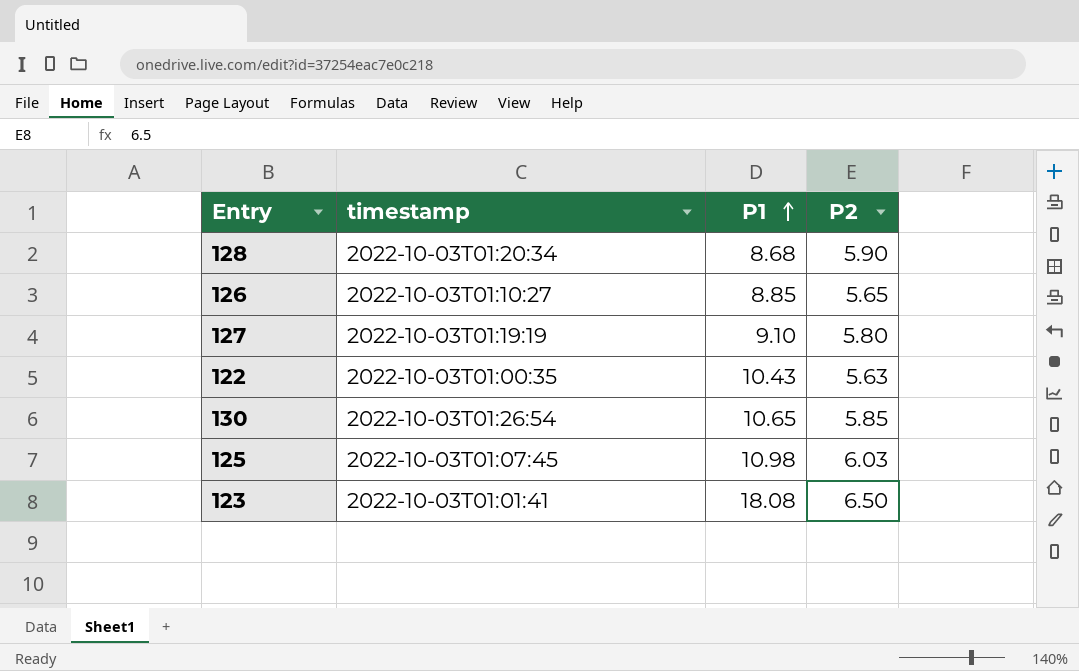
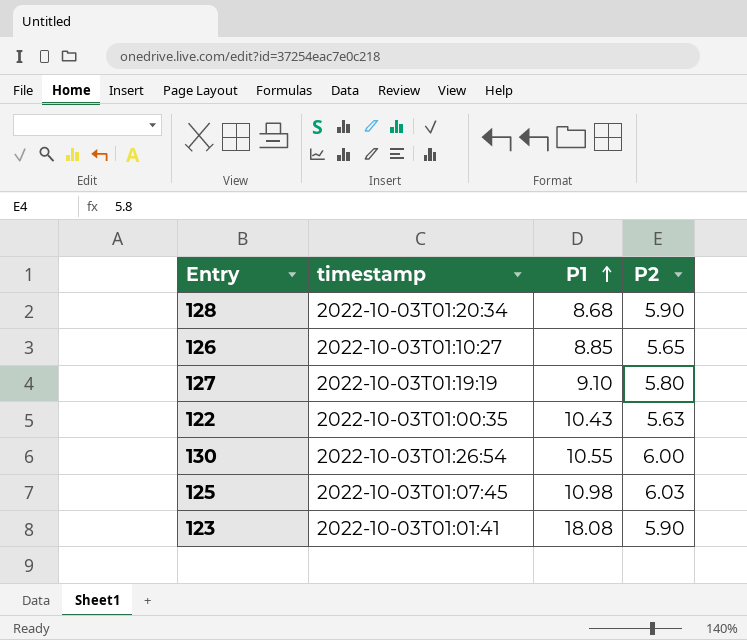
130 | P1: 10.65 -> 10.55
130 | P2: 5.85 -> 6.00
123 | P2: 6.50 -> 5.90

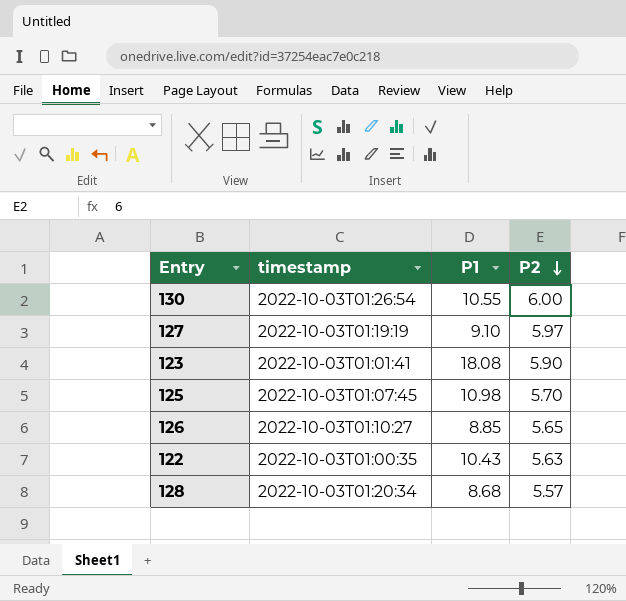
row order: P1 ascending -> P2 descending
127 | P2: 5.80 -> 5.97
125 | P2: 6.03 -> 5.70
128 | P2: 5.90 -> 5.57

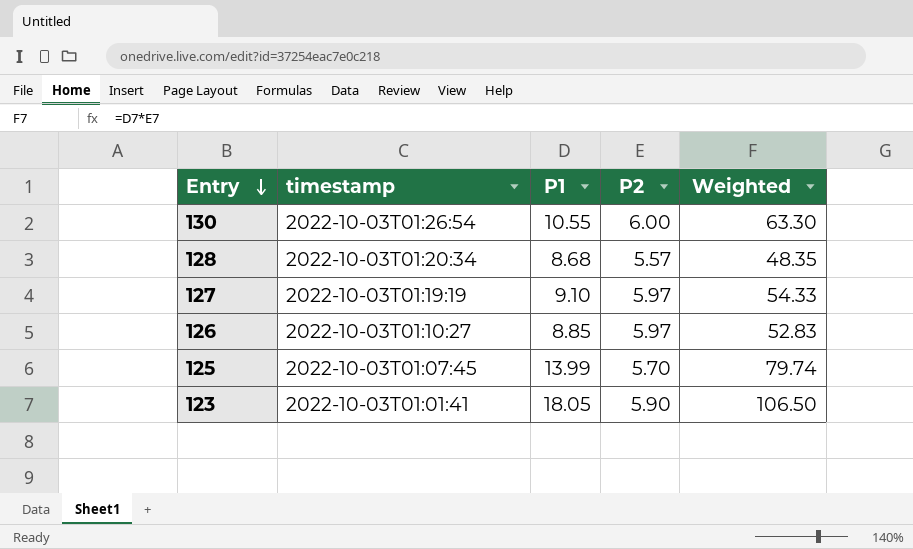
row order: P2 descending -> Entry descending
column Weighted | formula: none -> [P1] * [P2]
row 122: 2022-10-03T01:00:35 | 10.43 | 5.63 -> none
126 | P2: 5.65 -> 5.97
125 | P1: 10.98 -> 13.99
123 | P1: 18.08 -> 18.05

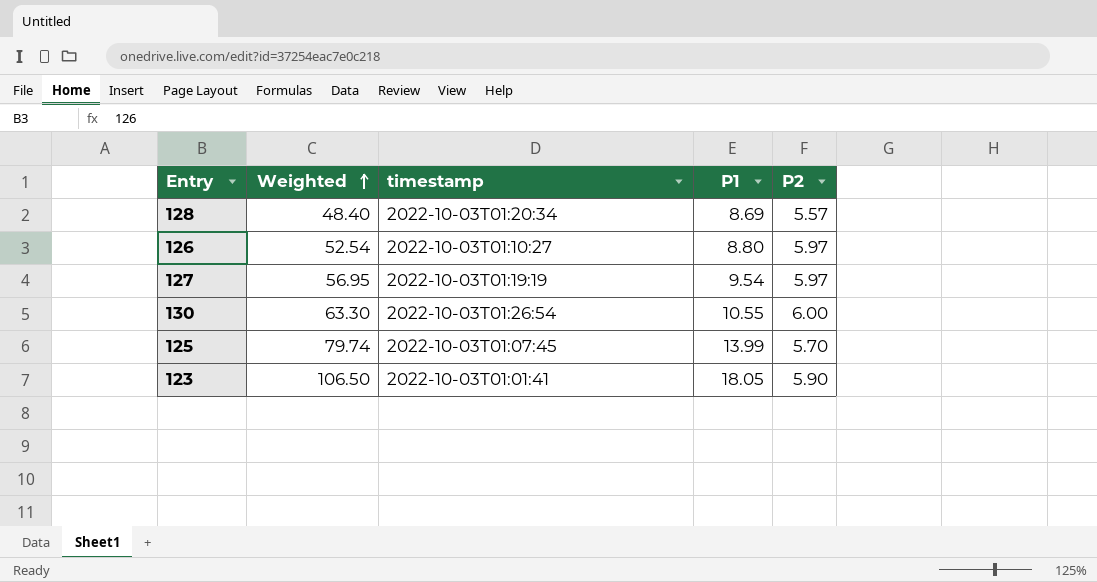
row order: Entry descending -> Weighted ascending
column Weighted | position: 5 -> 2
128 | Weighted: 48.35 -> 48.40
128 | P1: 8.68 -> 8.69
126 | Weighted: 52.83 -> 52.54
126 | P1: 8.85 -> 8.80
127 | Weighted: 54.33 -> 56.95
127 | P1: 9.10 -> 9.54

